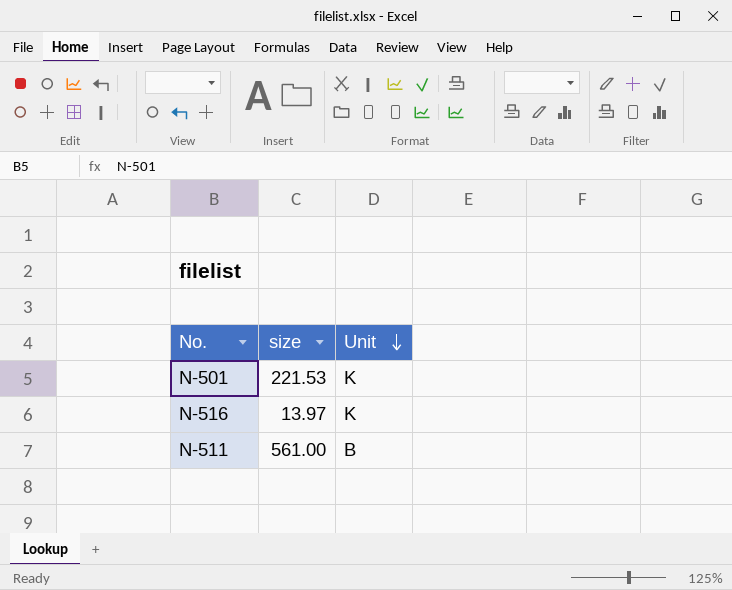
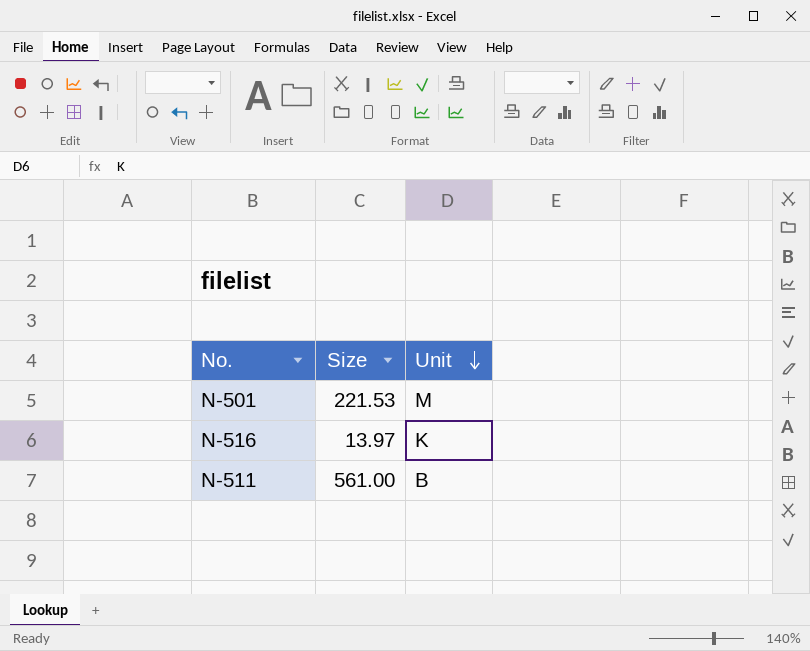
column name: size -> Size
N-501 | Unit: K -> M

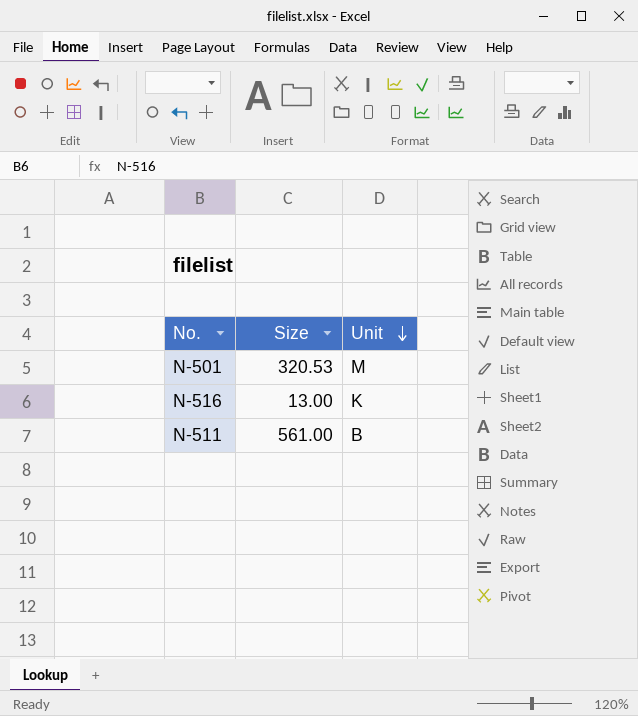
N-501 | Size: 221.53 -> 320.53
N-516 | Size: 13.97 -> 13.00

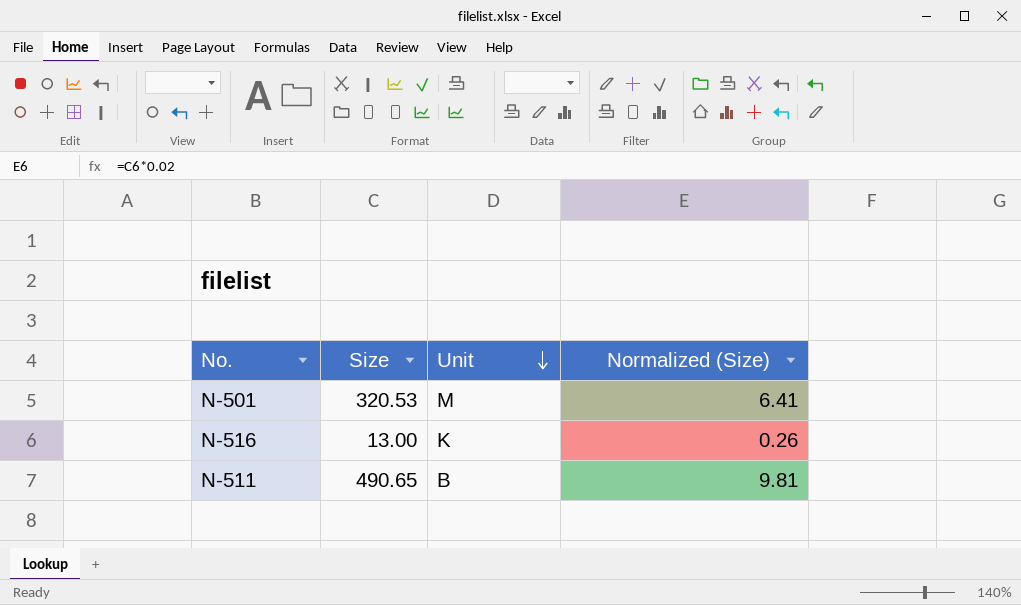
column Normalized (Size) | formula: none -> [Size] * 0.02
N-511 | Size: 561.00 -> 490.65

